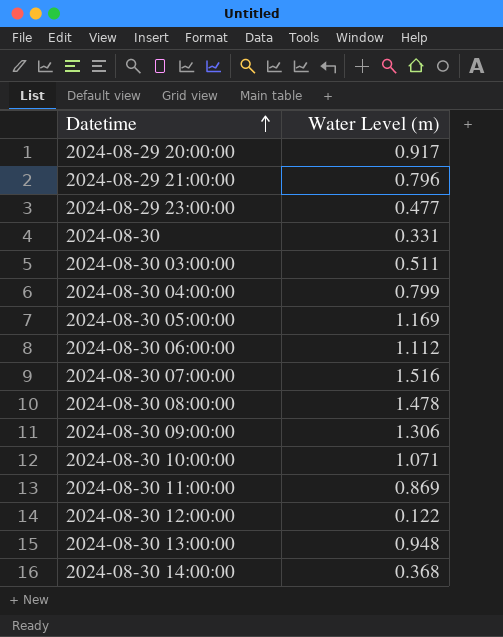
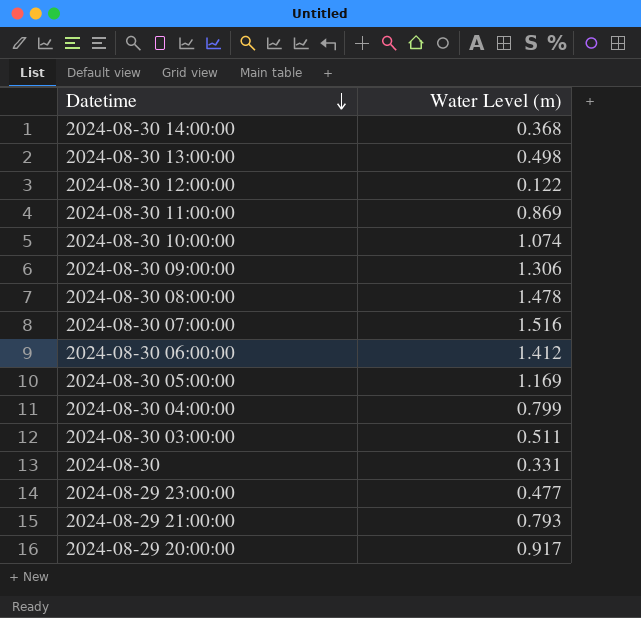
row order: Datetime ascending -> Datetime descending
2024-08-30 13:00:00 | Water Level (m): 0.948 -> 0.498
2024-08-30 10:00:00 | Water Level (m): 1.071 -> 1.074
2024-08-30 06:00:00 | Water Level (m): 1.112 -> 1.412
2024-08-29 21:00:00 | Water Level (m): 0.796 -> 0.793

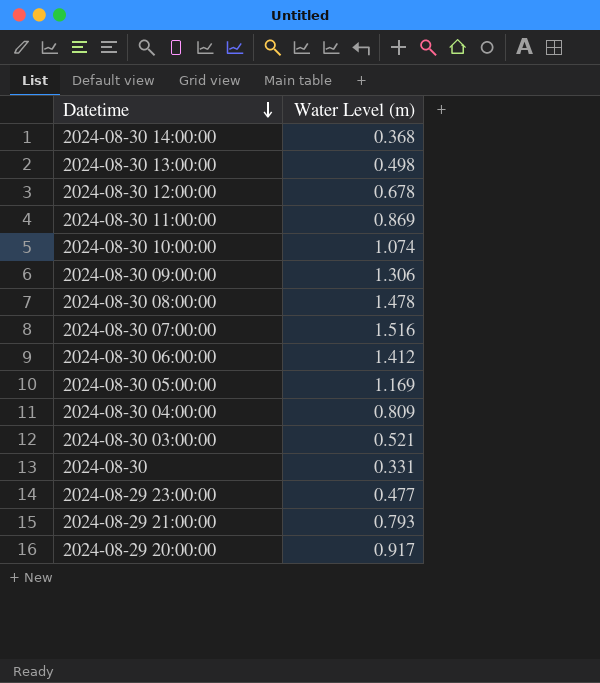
2024-08-30 12:00:00 | Water Level (m): 0.122 -> 0.678
2024-08-30 04:00:00 | Water Level (m): 0.799 -> 0.809
2024-08-30 03:00:00 | Water Level (m): 0.511 -> 0.521

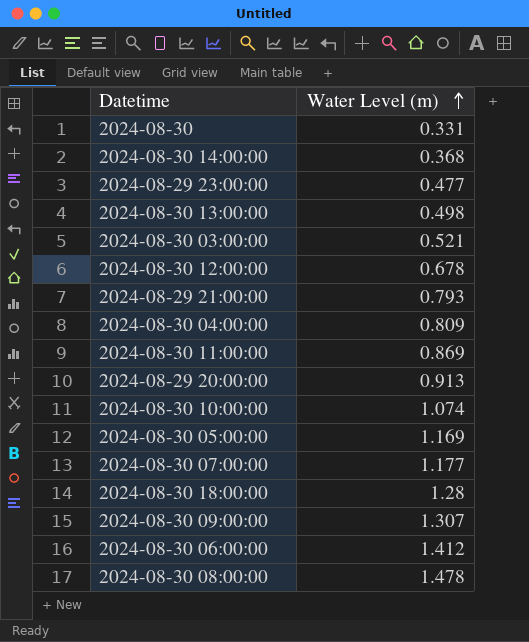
row order: Datetime descending -> Water Level (m) ascending
2024-08-29 20:00:00 | Water Level (m): 0.917 -> 0.913
2024-08-30 07:00:00 | Water Level (m): 1.516 -> 1.177
row 2024-08-30 18:00:00: none -> 1.28
2024-08-30 09:00:00 | Water Level (m): 1.306 -> 1.307

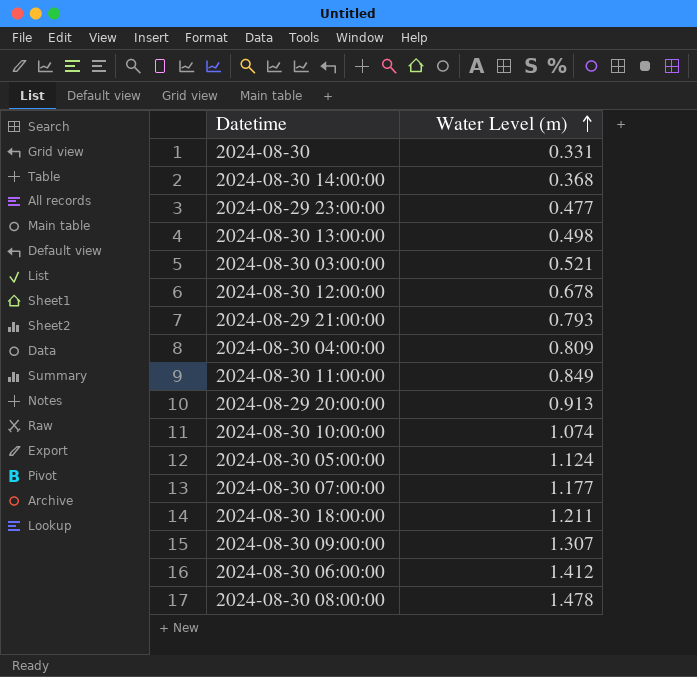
2024-08-30 11:00:00 | Water Level (m): 0.869 -> 0.849
2024-08-30 05:00:00 | Water Level (m): 1.169 -> 1.124
2024-08-30 18:00:00 | Water Level (m): 1.28 -> 1.211

